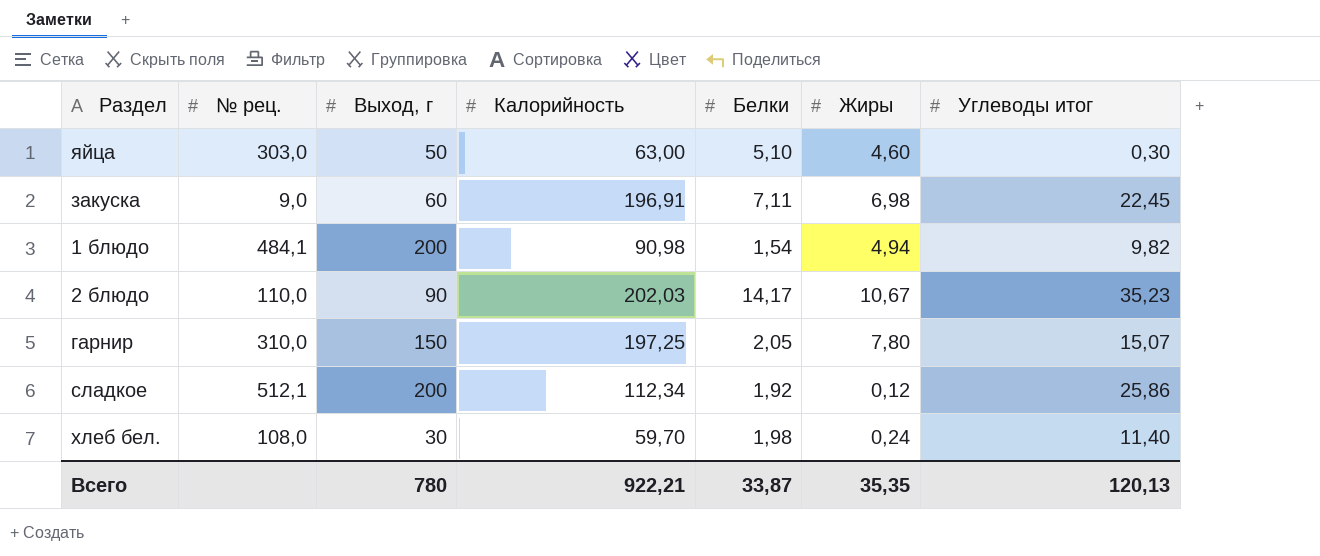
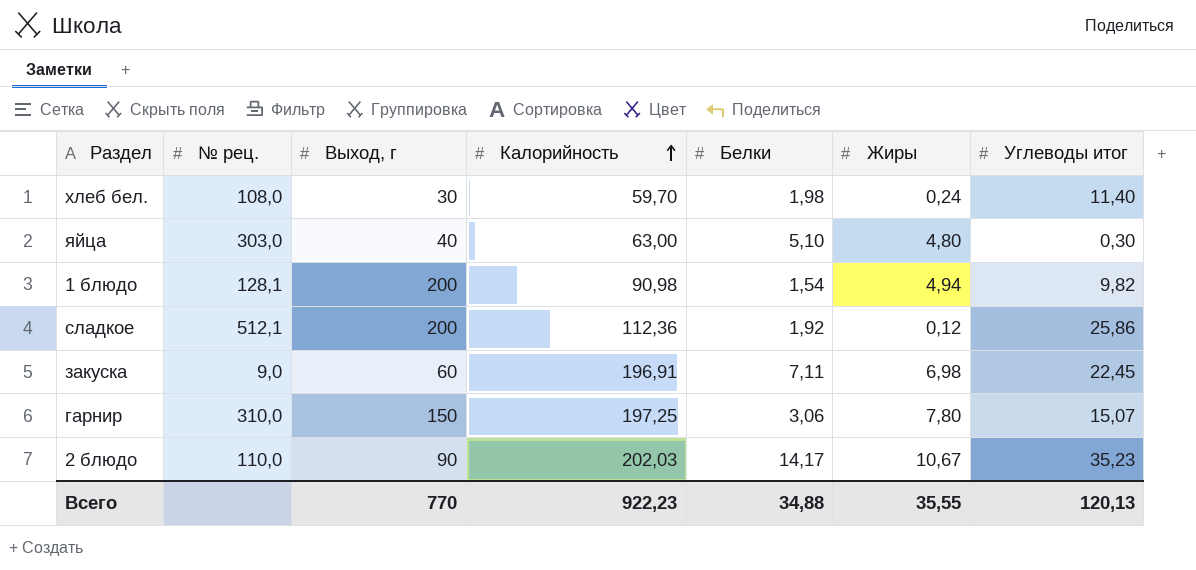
row order: none -> Калорийность ascending
яйца | Выход, г: 50 -> 40
яйца | Жиры: 4,60 -> 4,80
1 блюдо | № рец.: 484,1 -> 128,1
сладкое | Калорийность: 112,34 -> 112,36
гарнир | Белки: 2,05 -> 3,06
Всего | Выход, г: 780 -> 770
Всего | Калорийность: 922,21 -> 922,23
Всего | Белки: 33,87 -> 34,88
Всего | Жиры: 35,35 -> 35,55

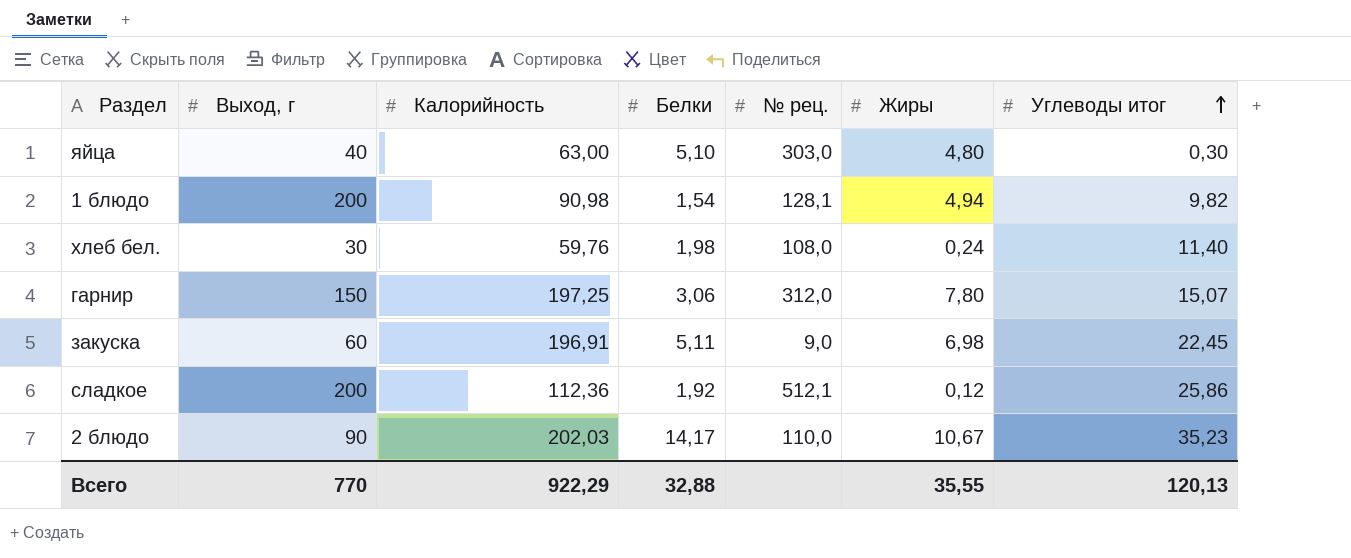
row order: Калорийность ascending -> Углеводы итог ascending
column № рец. | position: 2 -> 5
хлеб бел. | Калорийность: 59,70 -> 59,76
гарнир | № рец.: 310,0 -> 312,0
закуска | Белки: 7,11 -> 5,11
Всего | Калорийность: 922,23 -> 922,29
Всего | Белки: 34,88 -> 32,88

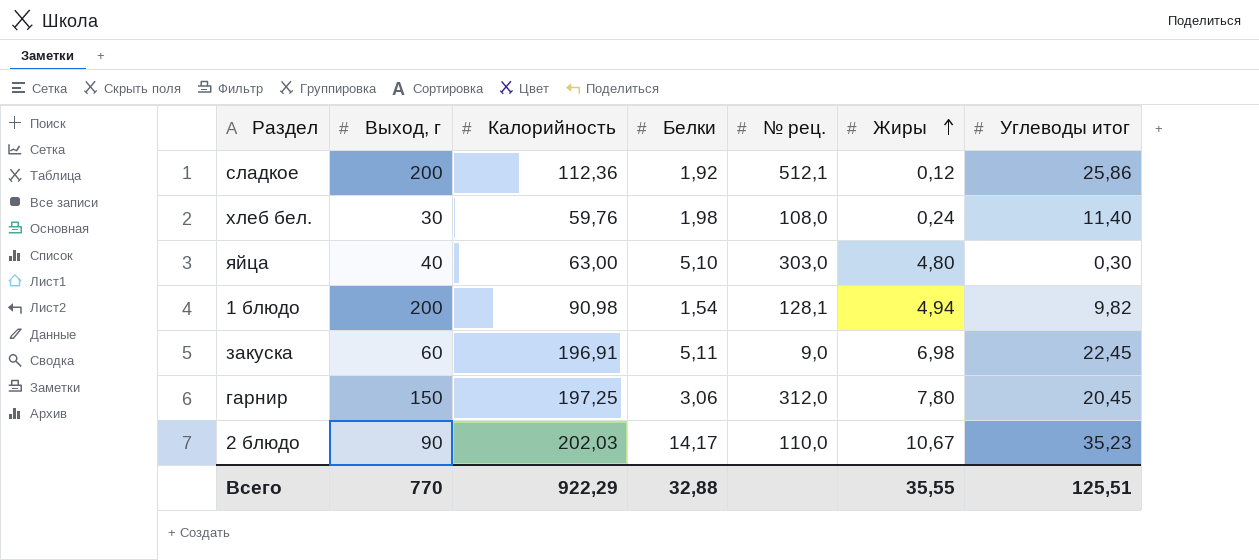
row order: Углеводы итог ascending -> Жиры ascending
гарнир | Углеводы итог: 15,07 -> 20,45
Всего | Углеводы итог: 120,13 -> 125,51

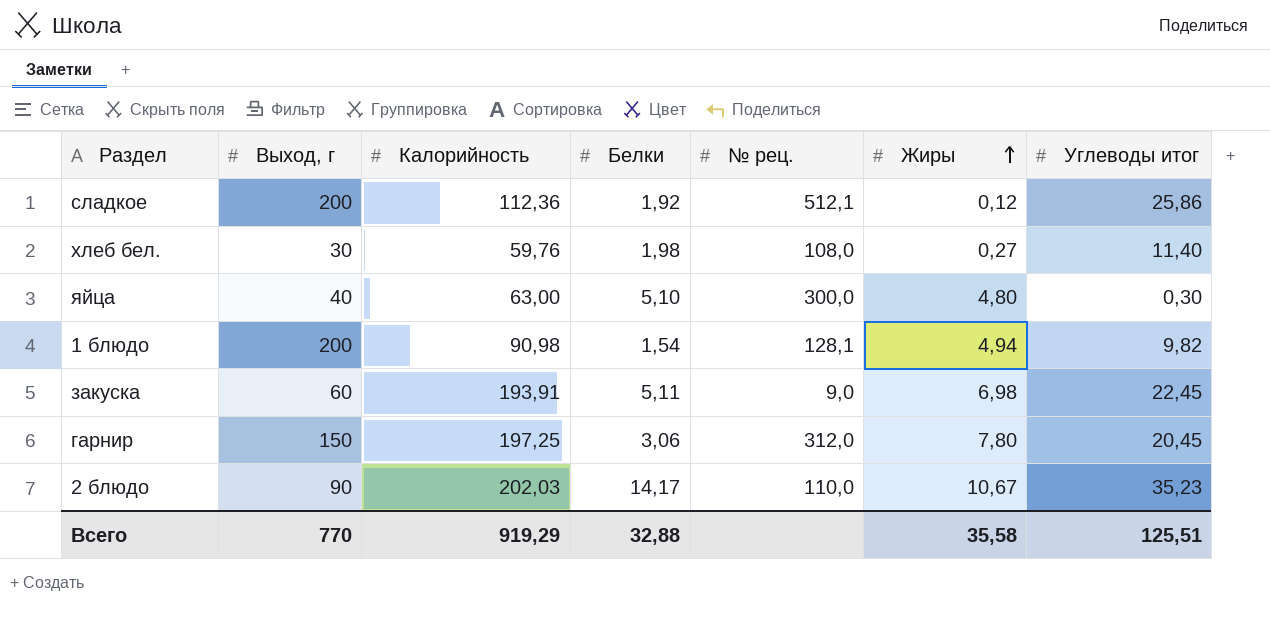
хлеб бел. | Жиры: 0,24 -> 0,27
яйца | № рец.: 303,0 -> 300,0
закуска | Калорийность: 196,91 -> 193,91
Всего | Калорийность: 922,29 -> 919,29
Всего | Жиры: 35,55 -> 35,58

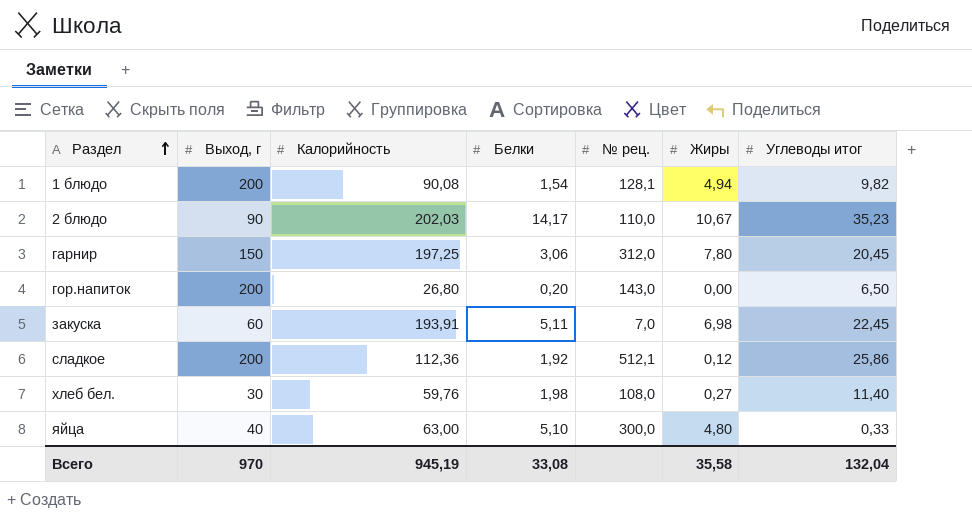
row order: Жиры ascending -> Раздел ascending
1 блюдо | Калорийность: 90,98 -> 90,08
row гор.напиток: none -> 200 | 26,80 | 0,20 | 143,0 | 0,00 | 6,50
закуска | № рец.: 9,0 -> 7,0
яйца | Углеводы итог: 0,30 -> 0,33
Всего | Выход, г: 770 -> 970
Всего | Калорийность: 919,29 -> 945,19
Всего | Белки: 32,88 -> 33,08
Всего | Углеводы итог: 125,51 -> 132,04

